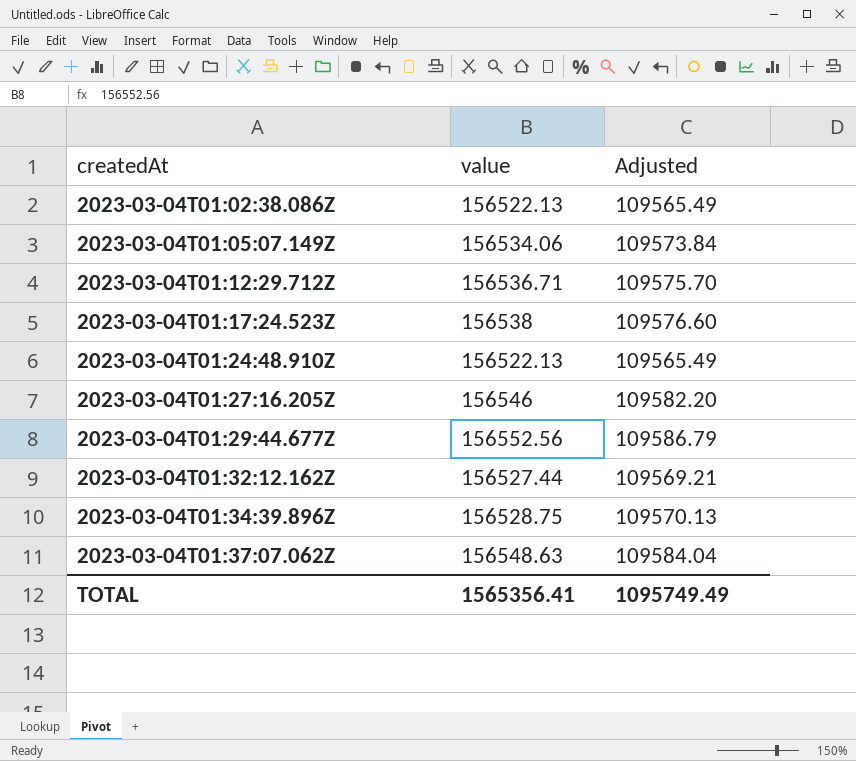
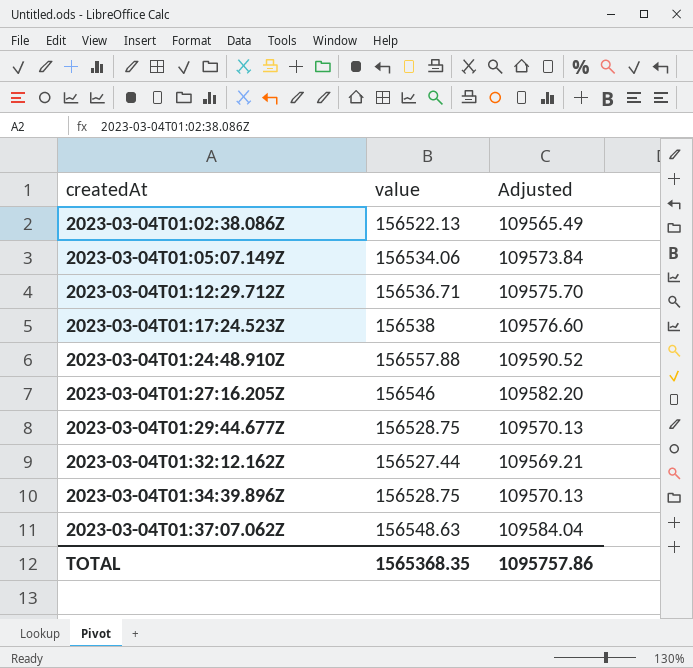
2023-03-04T01:24:48.910Z | value: 156522.13 -> 156557.88
2023-03-04T01:24:48.910Z | Adjusted: 109565.49 -> 109590.52
2023-03-04T01:29:44.677Z | value: 156552.56 -> 156528.75
2023-03-04T01:29:44.677Z | Adjusted: 109586.79 -> 109570.13
TOTAL | value: 1565356.41 -> 1565368.35
TOTAL | Adjusted: 1095749.49 -> 1095757.86

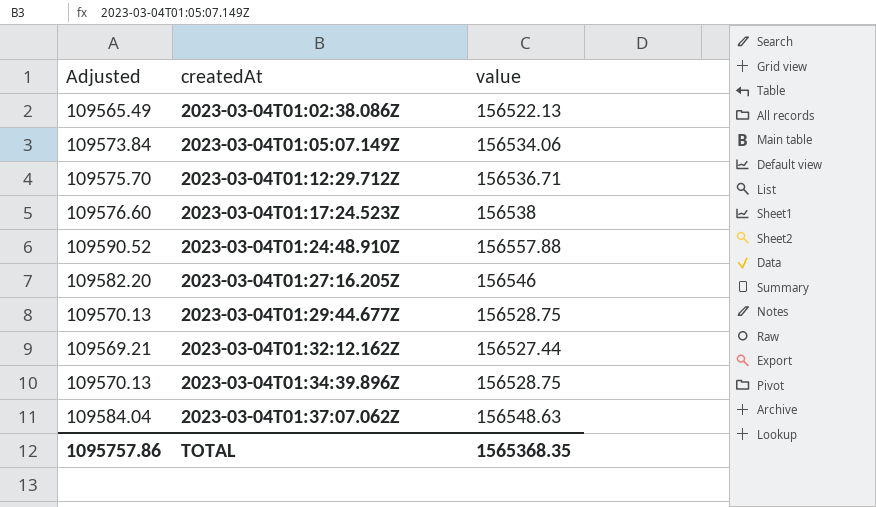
column Adjusted | position: 3 -> 1

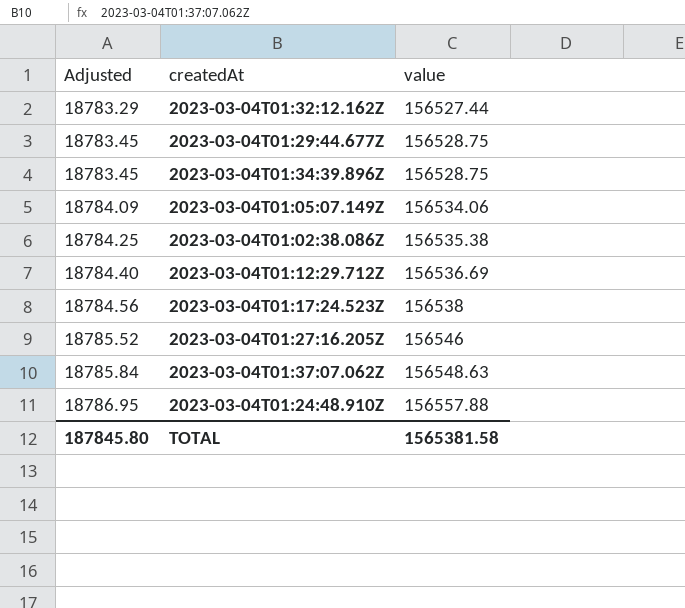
row order: createdAt ascending -> Adjusted ascending
column Adjusted | formula: [value] * 0.7 -> [value] * 0.12
2023-03-04T01:02:38.086Z | value: 156522.13 -> 156535.38
2023-03-04T01:12:29.712Z | value: 156536.71 -> 156536.69
TOTAL | Adjusted: 1095757.86 -> 187845.80
TOTAL | value: 1565368.35 -> 1565381.58

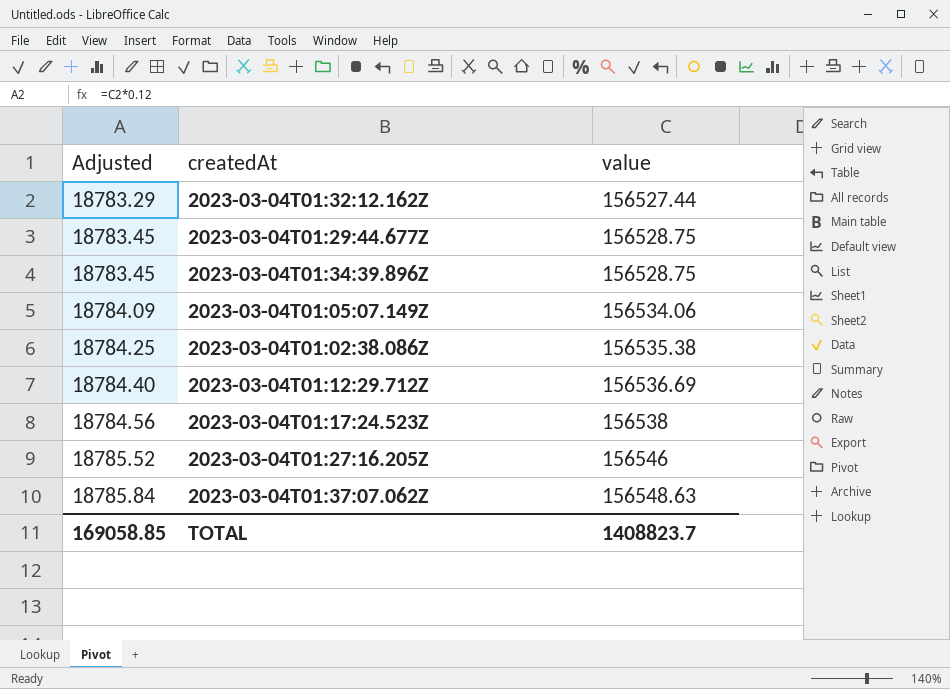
row 2023-03-04T01:24:48.910Z: 18786.95 | 156557.88 -> none
TOTAL | Adjusted: 187845.80 -> 169058.85
TOTAL | value: 1565381.58 -> 1408823.7

